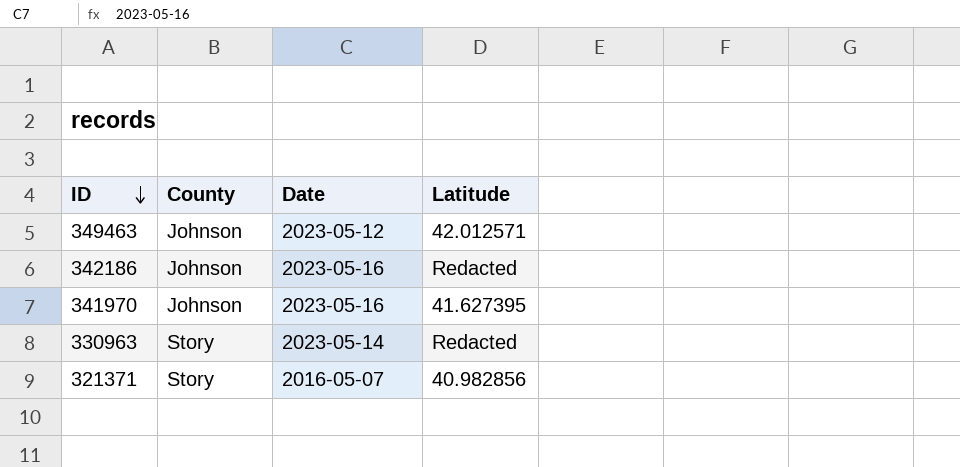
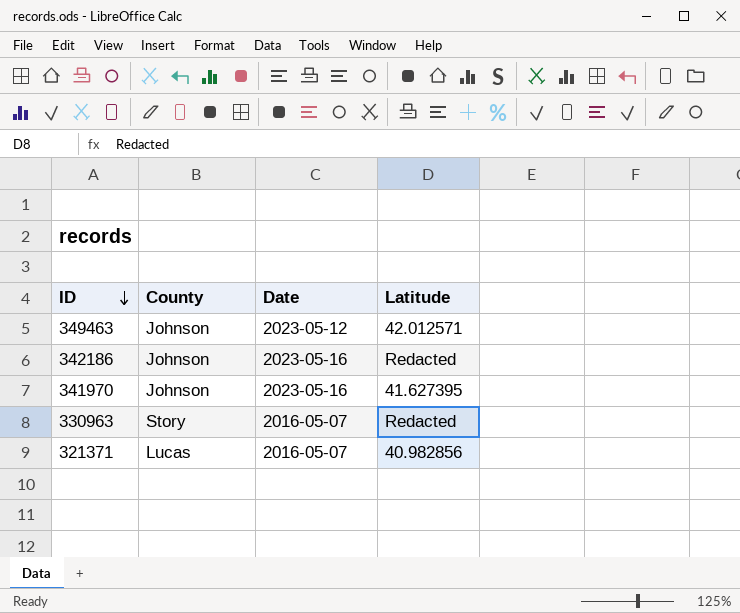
330963 | Date: 2023-05-14 -> 2016-05-07
321371 | County: Story -> Lucas

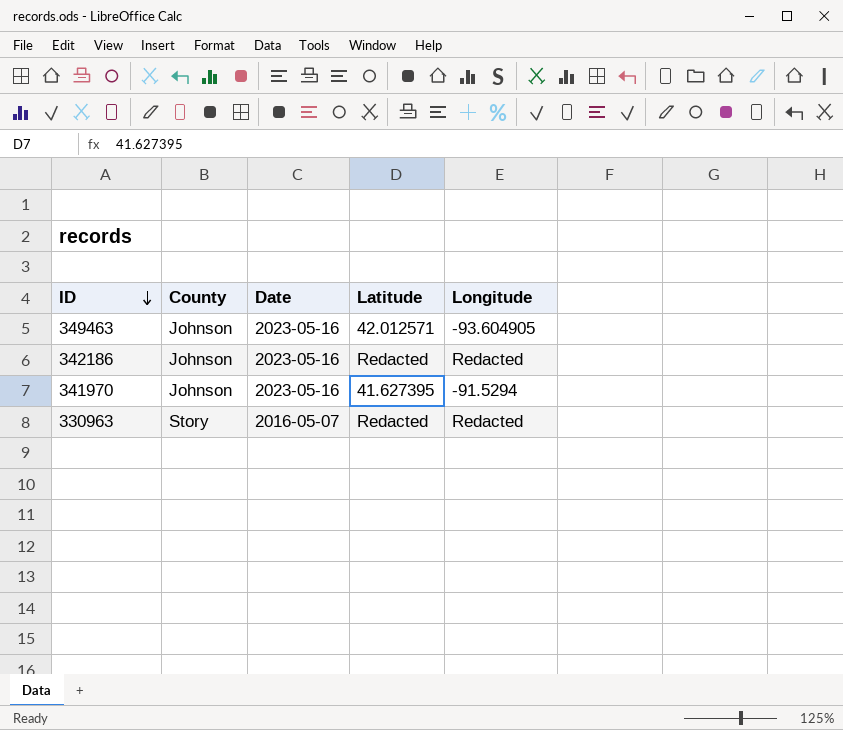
column Longitude | position: none -> 5
row 321371: Lucas | 2016-05-07 | 40.982856 -> none
349463 | Date: 2023-05-12 -> 2023-05-16

